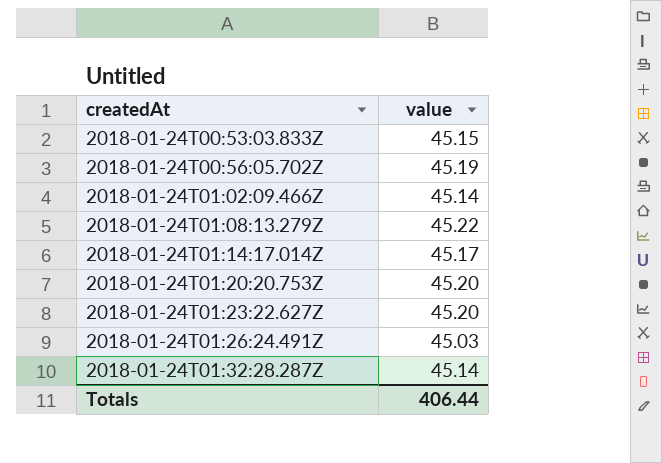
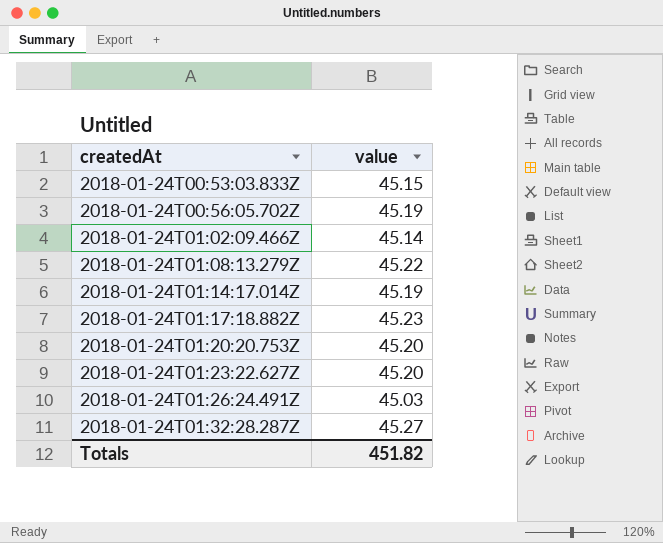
2018-01-24T01:14:17.014Z | value: 45.17 -> 45.19
row 2018-01-24T01:17:18.882Z: none -> 45.23
2018-01-24T01:32:28.287Z | value: 45.14 -> 45.27
Totals | value: 406.44 -> 451.82

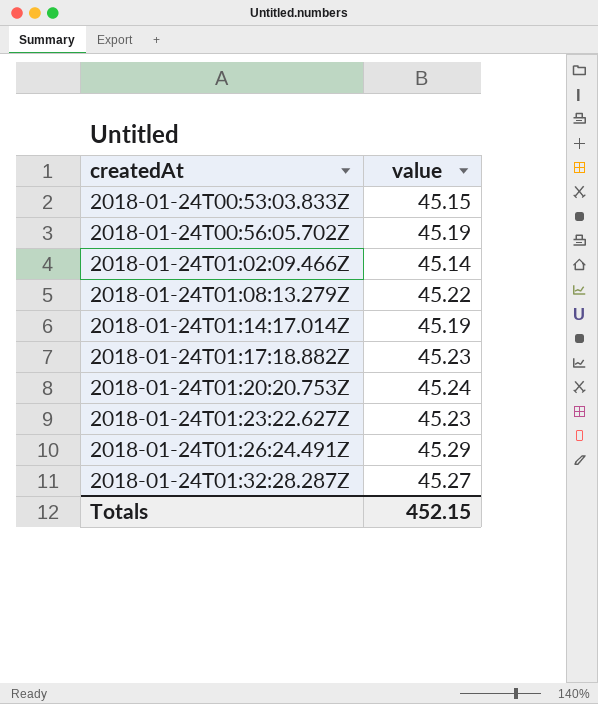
2018-01-24T01:20:20.753Z | value: 45.20 -> 45.24
2018-01-24T01:23:22.627Z | value: 45.20 -> 45.23
2018-01-24T01:26:24.491Z | value: 45.03 -> 45.29
Totals | value: 451.82 -> 452.15

